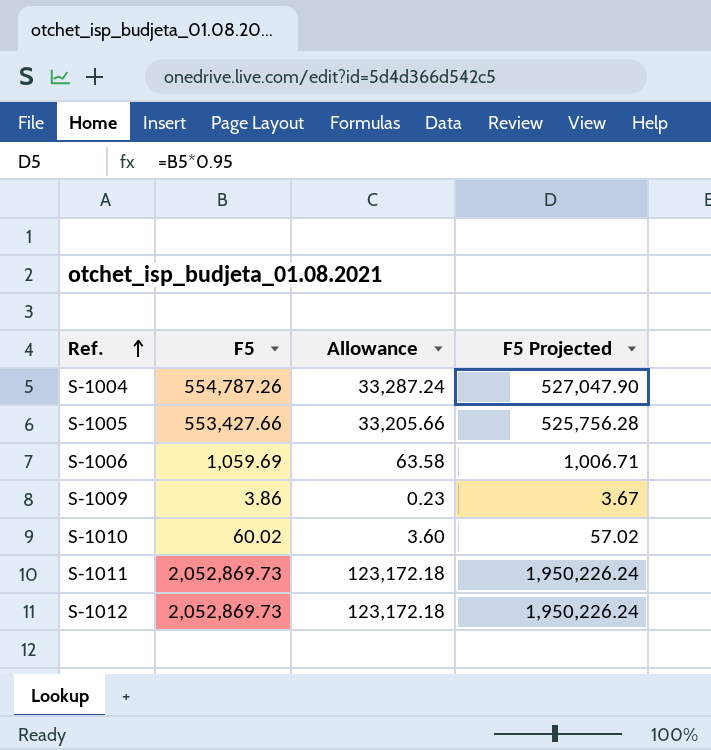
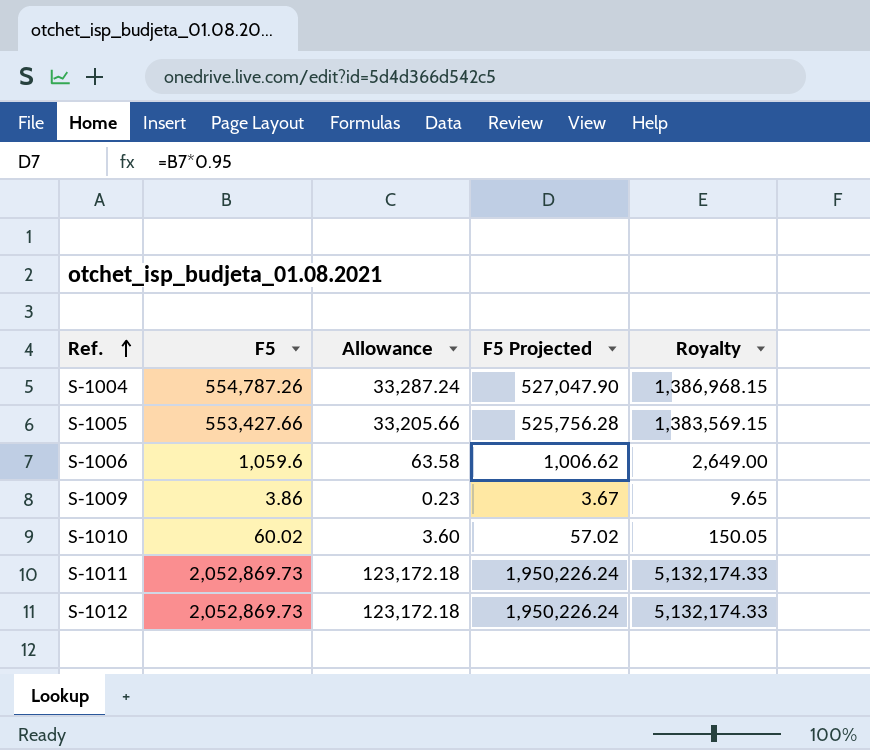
column Royalty | formula: none -> [F5] * 2.5
S-1006 | F5: 1,059.69 -> 1,059.6
S-1006 | F5 Projected: 1,006.71 -> 1,006.62

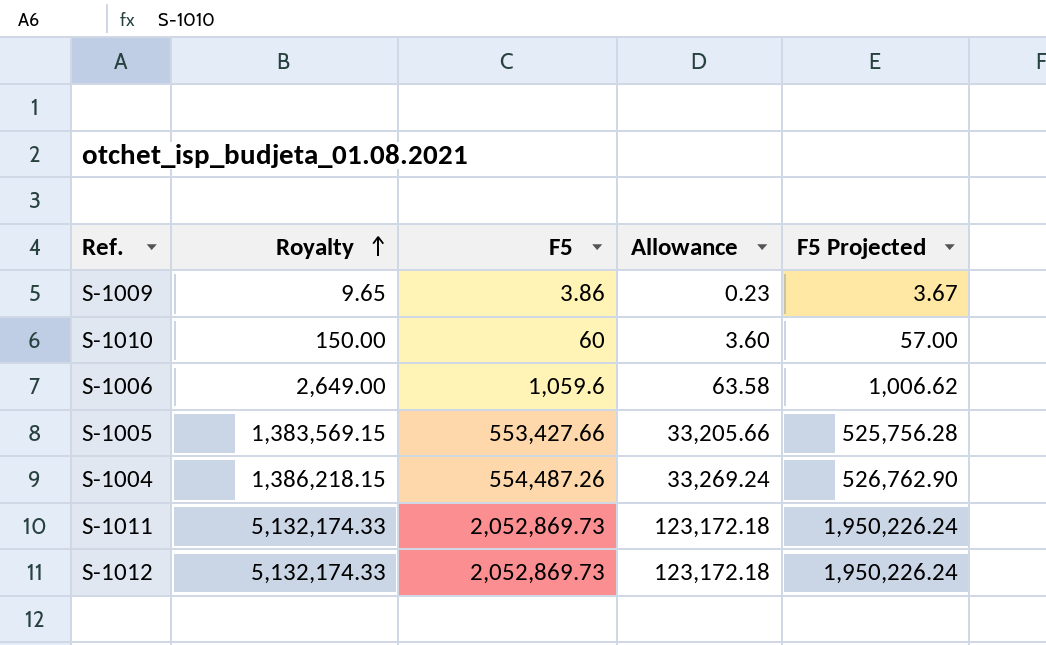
row order: Ref. ascending -> Royalty ascending
column Royalty | position: 5 -> 2
S-1010 | Royalty: 150.05 -> 150.00
S-1010 | F5: 60.02 -> 60
S-1010 | F5 Projected: 57.02 -> 57.00
S-1004 | Royalty: 1,386,968.15 -> 1,386,218.15
S-1004 | F5: 554,787.26 -> 554,487.26
S-1004 | Allowance: 33,287.24 -> 33,269.24
S-1004 | F5 Projected: 527,047.90 -> 526,762.90

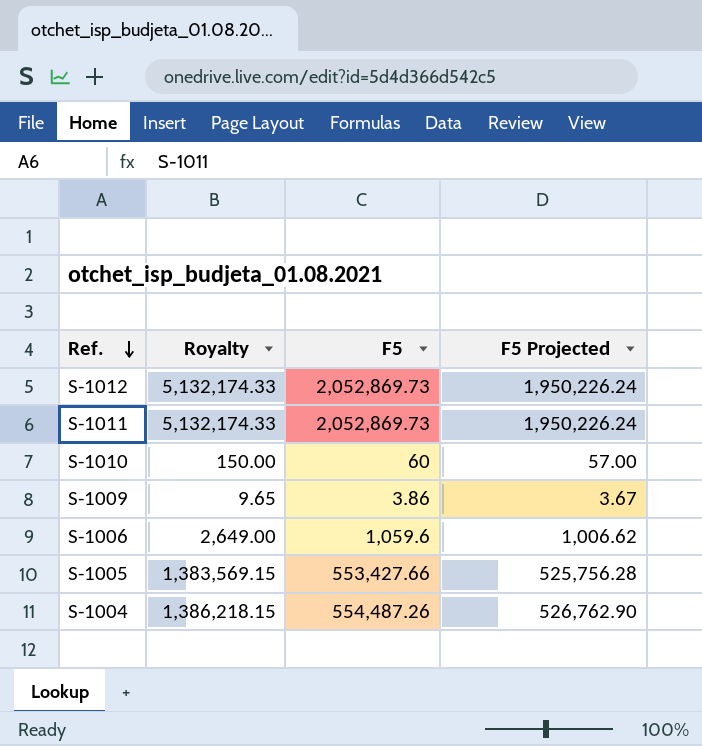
row order: Royalty ascending -> Ref. descending
column Allowance | formula: [F5] * 0.06 -> none

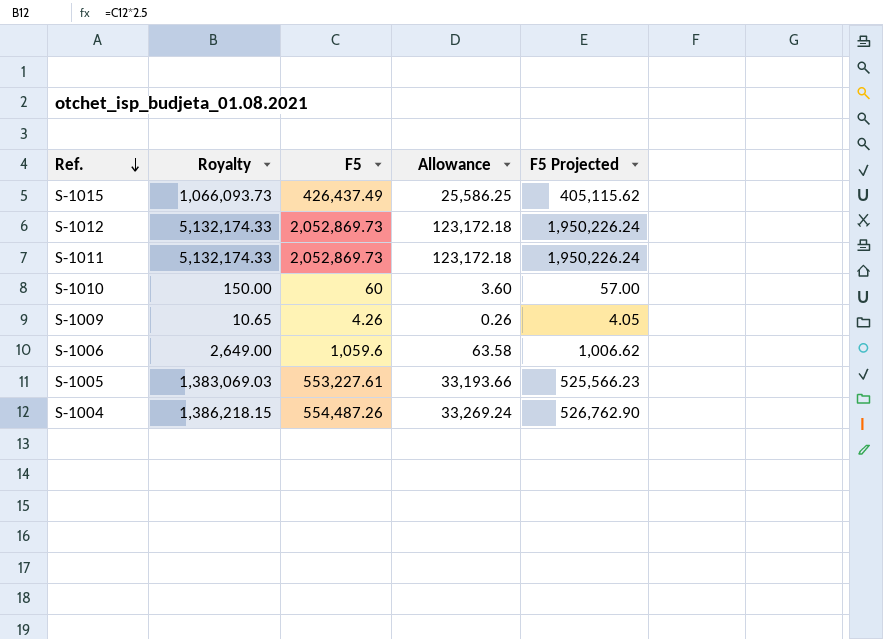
column Allowance | formula: none -> [F5] * 0.06
row S-1015: none -> 1,066,093.73 | 426,437.49 | 25,586.25 | 405,115.62
S-1009 | Royalty: 9.65 -> 10.65
S-1009 | F5: 3.86 -> 4.26
S-1009 | F5 Projected: 3.67 -> 4.05
S-1005 | Royalty: 1,383,569.15 -> 1,383,069.03
S-1005 | F5: 553,427.66 -> 553,227.61
S-1005 | F5 Projected: 525,756.28 -> 525,566.23

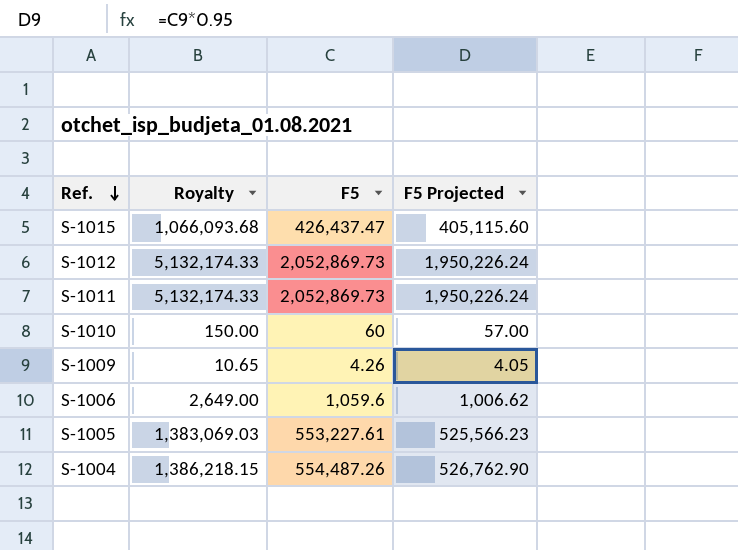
column Allowance | formula: [F5] * 0.06 -> none
S-1015 | Royalty: 1,066,093.73 -> 1,066,093.68
S-1015 | F5: 426,437.49 -> 426,437.47
S-1015 | F5 Projected: 405,115.62 -> 405,115.60

